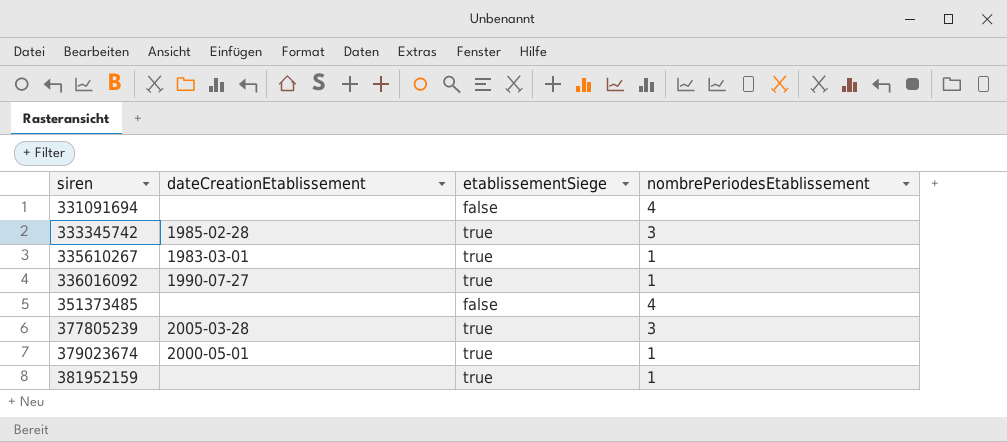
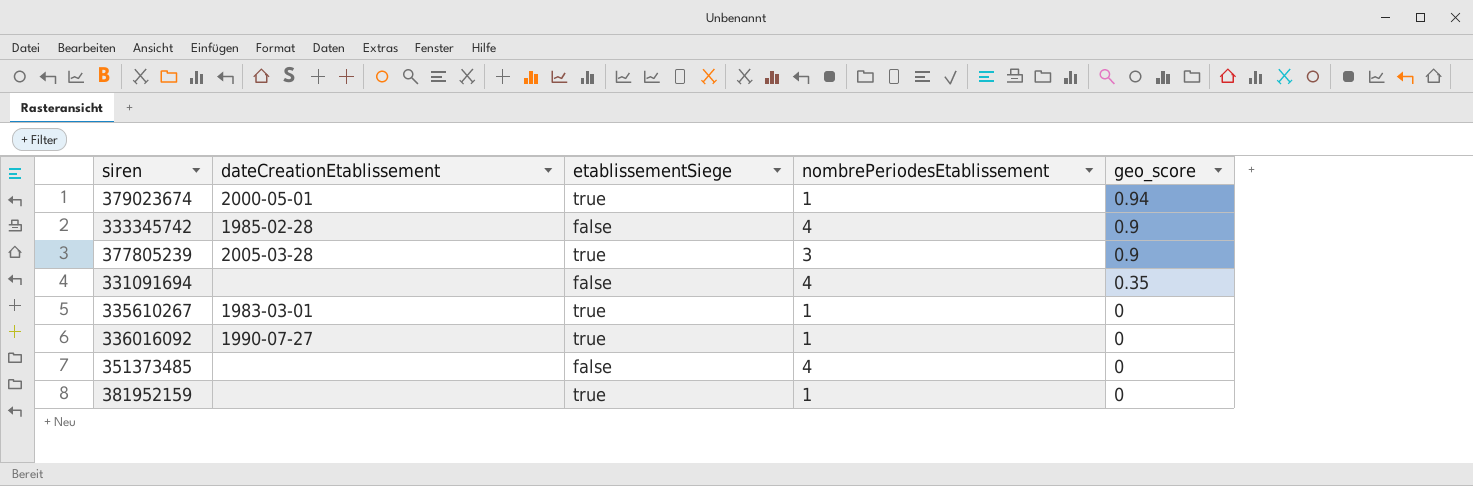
row order: siren ascending -> geo_score descending
column geo_score | position: none -> 5
333345742 | etablissementSiege: true -> false
333345742 | nombrePeriodesEtablissement: 3 -> 4

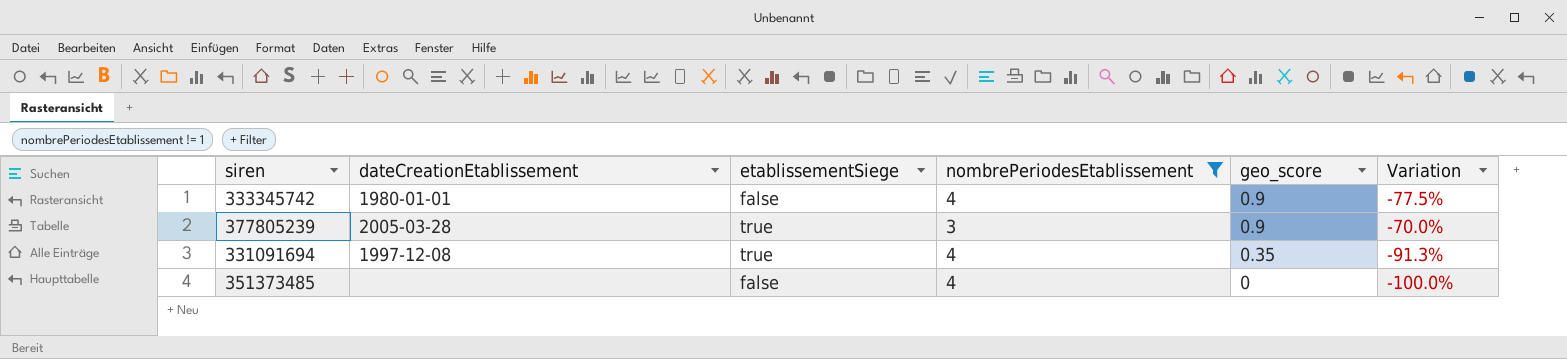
filter: none -> nombrePeriodesEtablissement != 1
column Variation | formula: none -> ([geo_score] - [nombrePeriodesEtablissement]) / [nombrePeriodesEtablissement]
333345742 | dateCreationEtablissement: 1985-02-28 -> 1980-01-01
331091694 | dateCreationEtablissement: none -> 1997-12-08
331091694 | etablissementSiege: false -> true

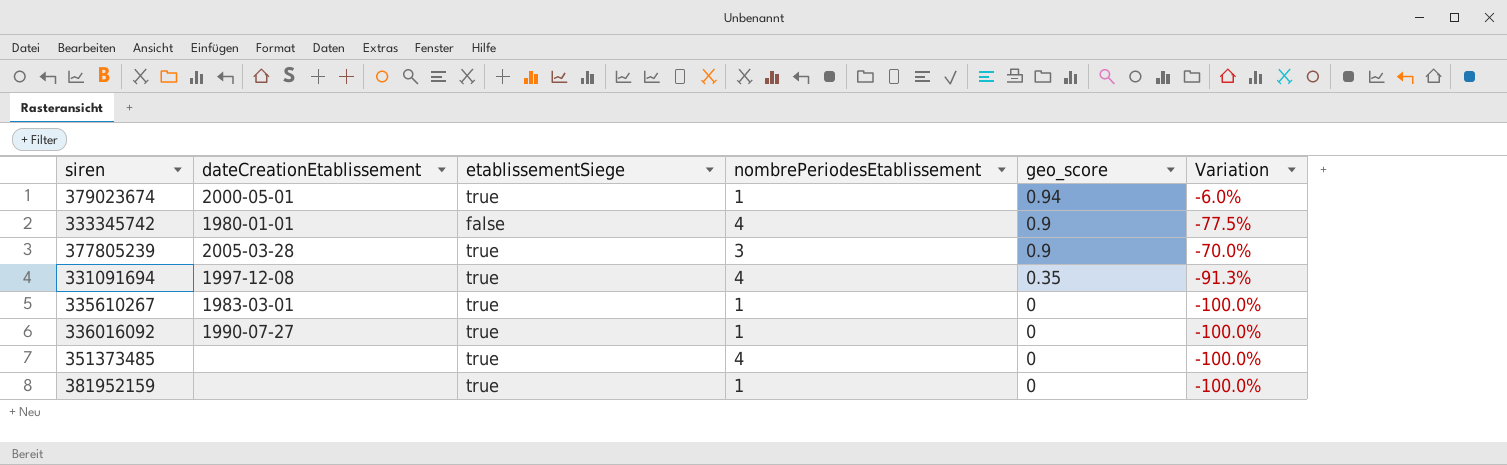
filter: nombrePeriodesEtablissement != 1 -> none
351373485 | etablissementSiege: false -> true

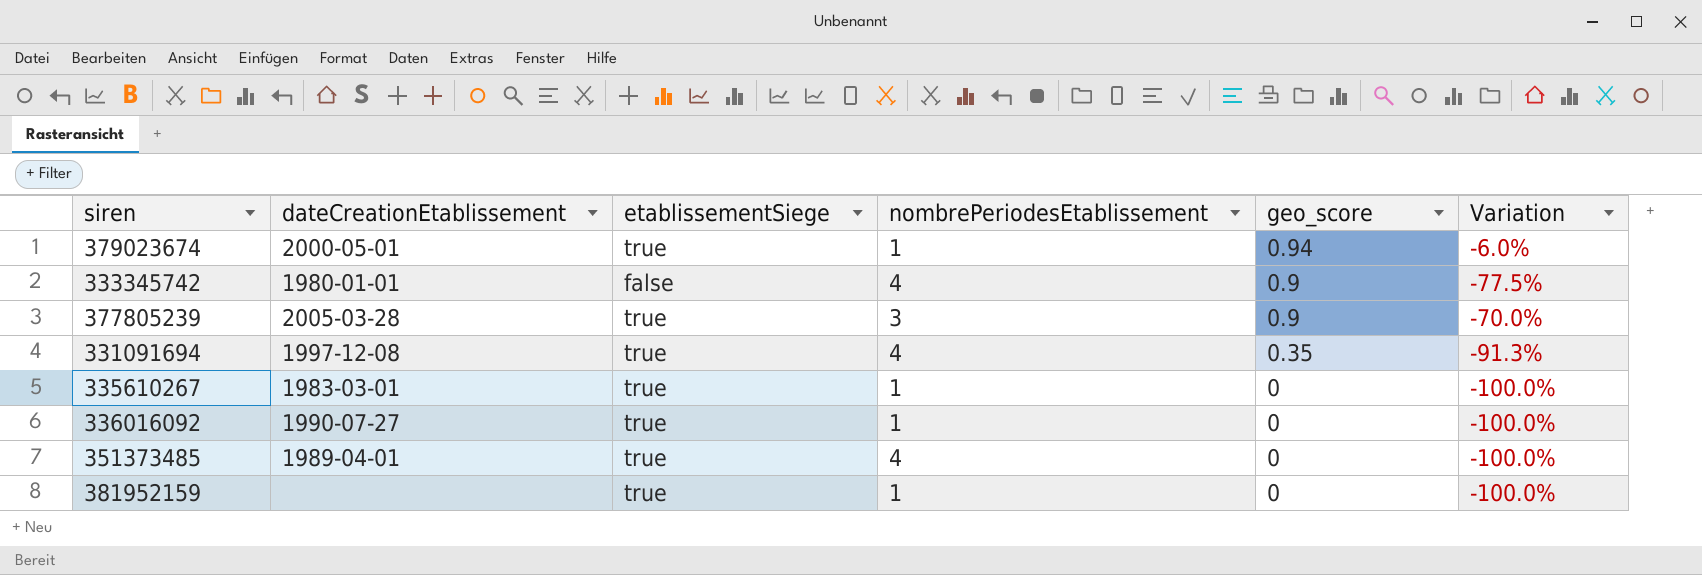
351373485 | dateCreationEtablissement: none -> 1989-04-01

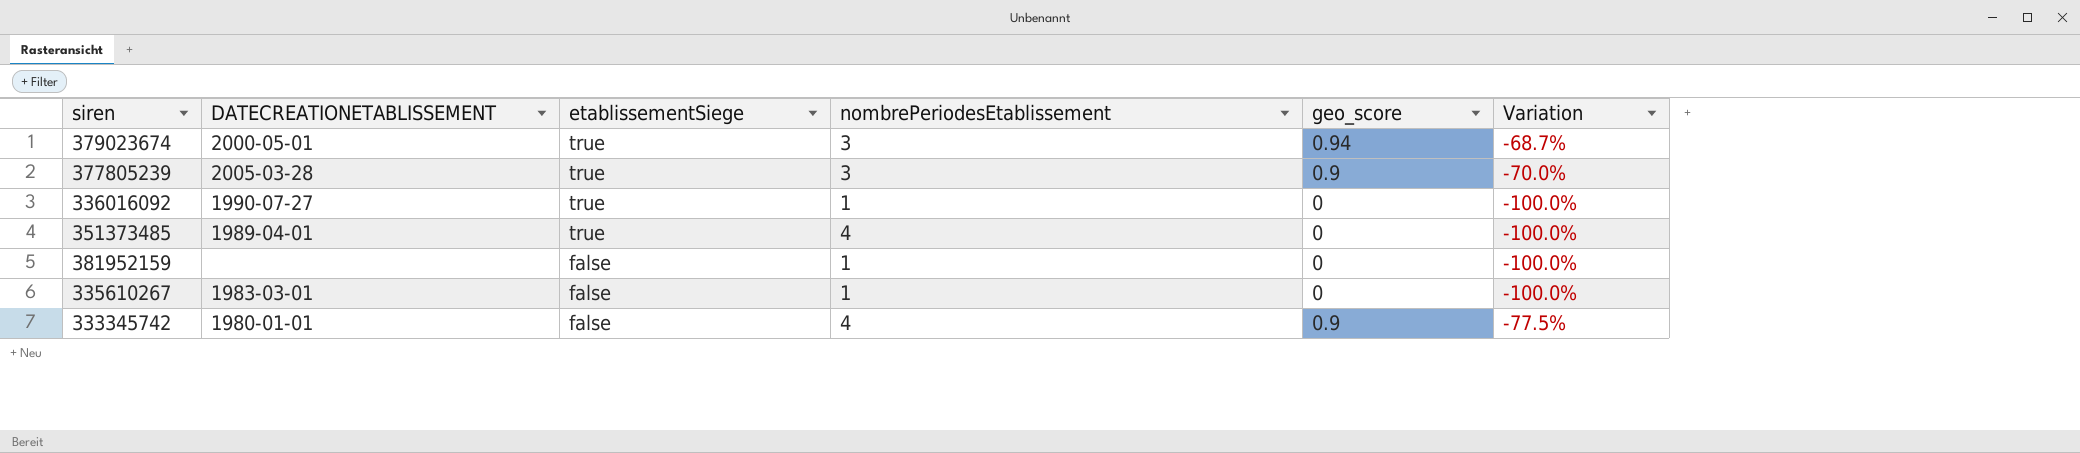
row order: geo_score descending -> etablissementSiege descending
column name: dateCreationEtablissement -> DATECREATIONETABLISSEMENT
row 331091694: 1997-12-08 | true | 4 | 0.35 | -91.3% -> none
379023674 | nombrePeriodesEtablissement: 1 -> 3
379023674 | Variation: -6.0% -> -68.7%
381952159 | etablissementSiege: true -> false
335610267 | etablissementSiege: true -> false

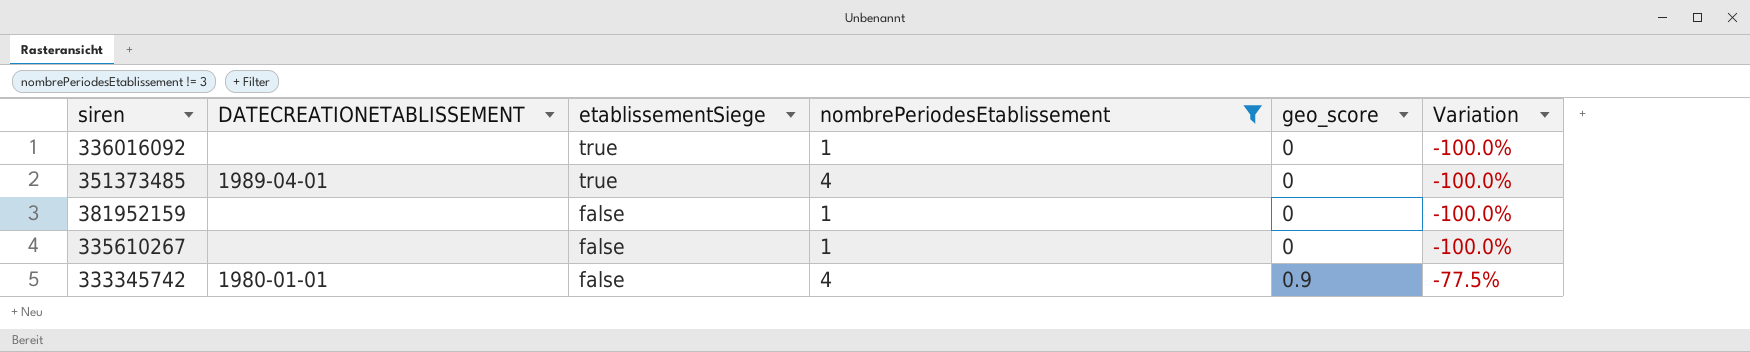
filter: none -> nombrePeriodesEtablissement != 3
336016092 | DATECREATIONETABLISSEMENT: 1990-07-27 -> none
335610267 | DATECREATIONETABLISSEMENT: 1983-03-01 -> none

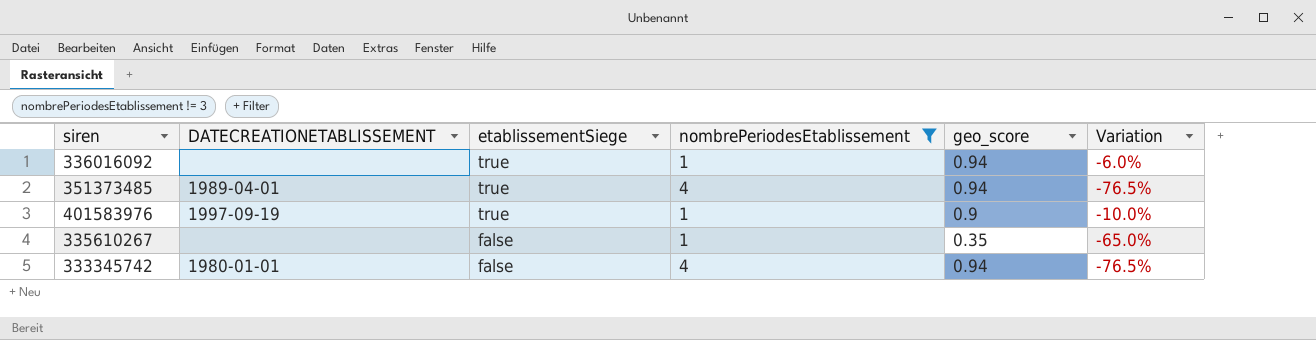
row 381952159: none | false | 1 | 0 | -100.0% -> none
336016092 | geo_score: 0 -> 0.94
336016092 | Variation: -100.0% -> -6.0%
351373485 | geo_score: 0 -> 0.94
351373485 | Variation: -100.0% -> -76.5%
row 401583976: none -> 1997-09-19 | true | 1 | 0.9 | -10.0%
335610267 | geo_score: 0 -> 0.35
335610267 | Variation: -100.0% -> -65.0%
333345742 | geo_score: 0.9 -> 0.94
333345742 | Variation: -77.5% -> -76.5%

